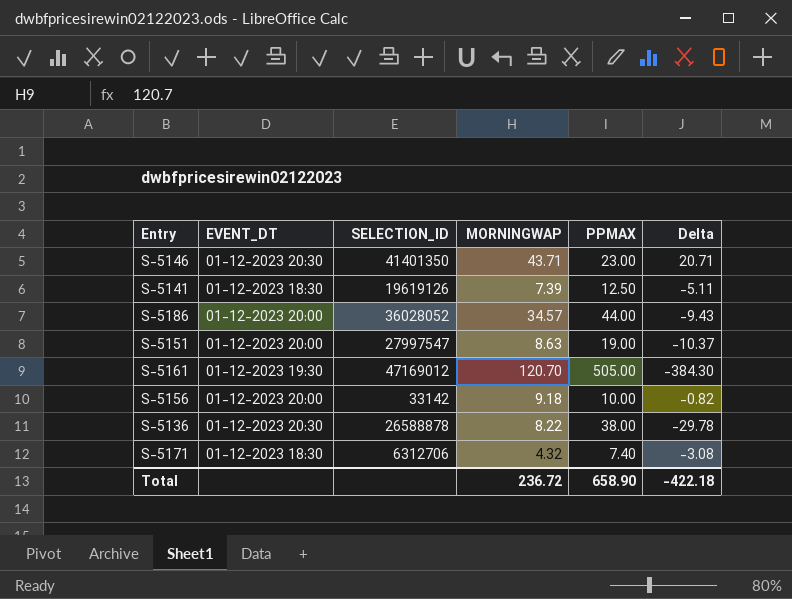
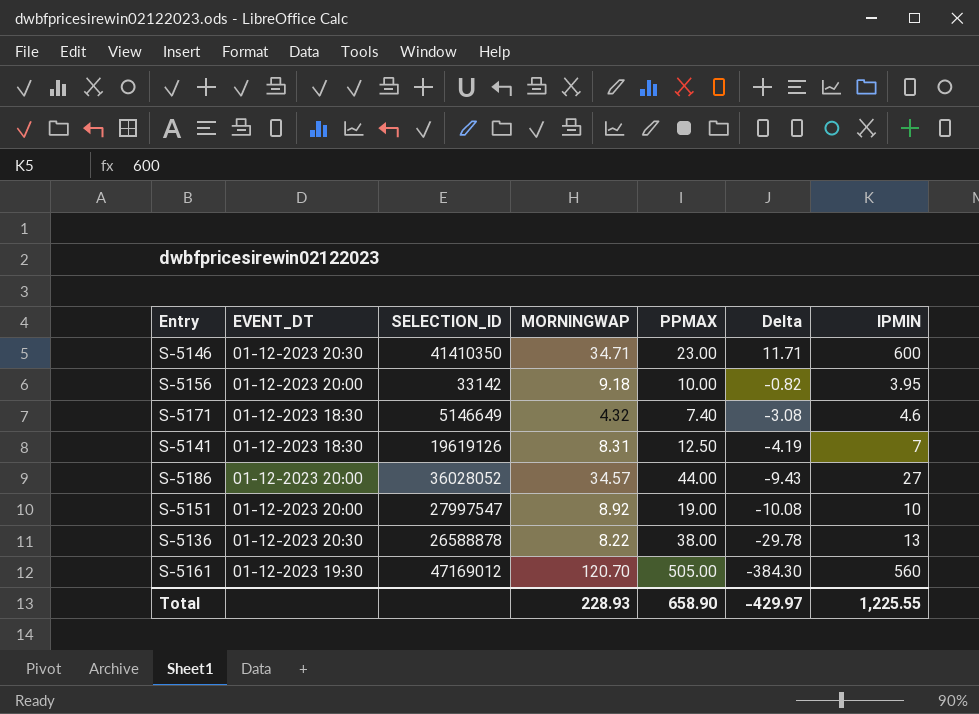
row order: none -> Delta descending
column IPMIN | position: none -> 7
S-5146 | SELECTION_ID: 41401350 -> 41410350
S-5146 | MORNINGWAP: 43.71 -> 34.71
S-5146 | Delta: 20.71 -> 11.71
S-5171 | SELECTION_ID: 6312706 -> 5146649
S-5141 | MORNINGWAP: 7.39 -> 8.31
S-5141 | Delta: -5.11 -> -4.19
S-5151 | MORNINGWAP: 8.63 -> 8.92
S-5151 | Delta: -10.37 -> -10.08
Total | MORNINGWAP: 236.72 -> 228.93
Total | Delta: -422.18 -> -429.97

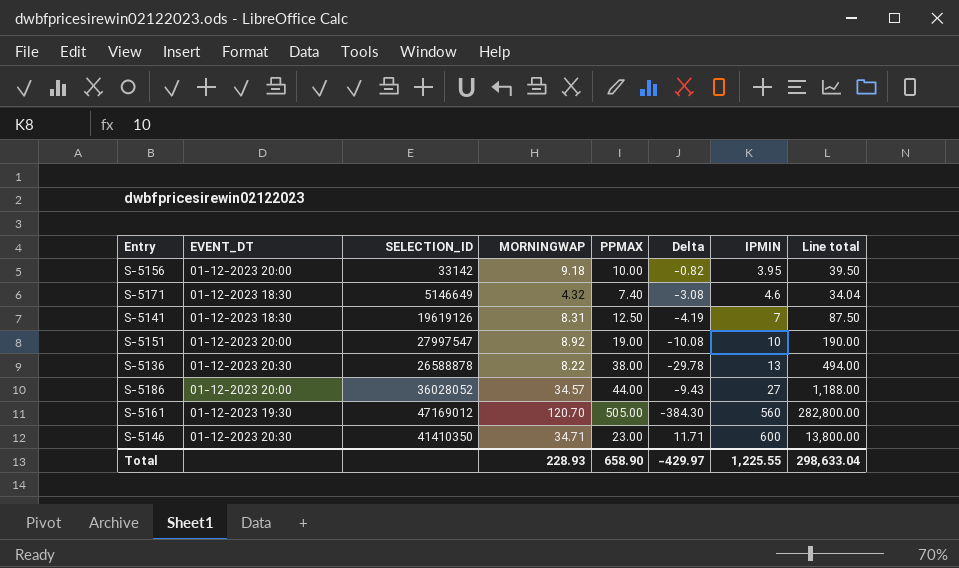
row order: Delta descending -> IPMIN ascending
column Line total | formula: none -> [PPMAX] * [IPMIN]

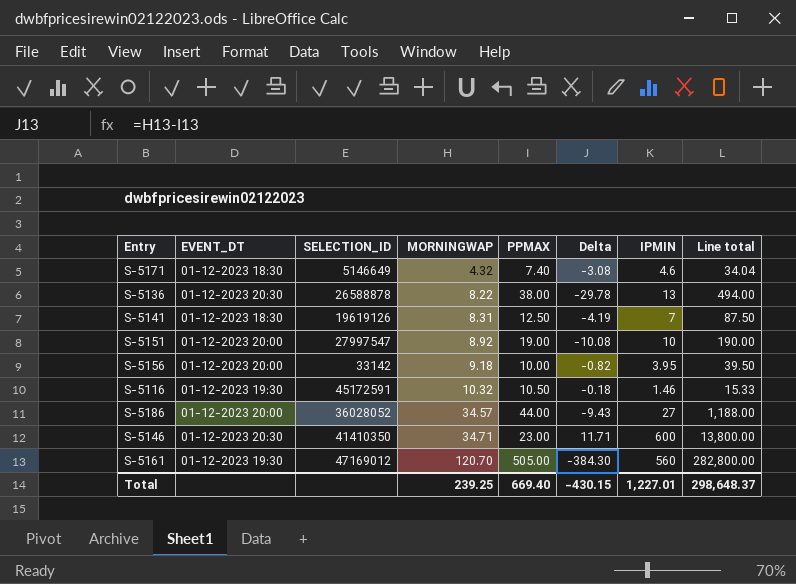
row order: IPMIN ascending -> MORNINGWAP ascending
row S-5116: none -> 01-12-2023 19:30 | 45172591 | 10.32 | 10.50 | -0.18 | 1.46 | 15.33
Total | MORNINGWAP: 228.93 -> 239.25
Total | PPMAX: 658.90 -> 669.40
Total | Delta: -429.97 -> -430.15
Total | IPMIN: 1,225.55 -> 1,227.01
Total | Line total: 298,633.04 -> 298,648.37

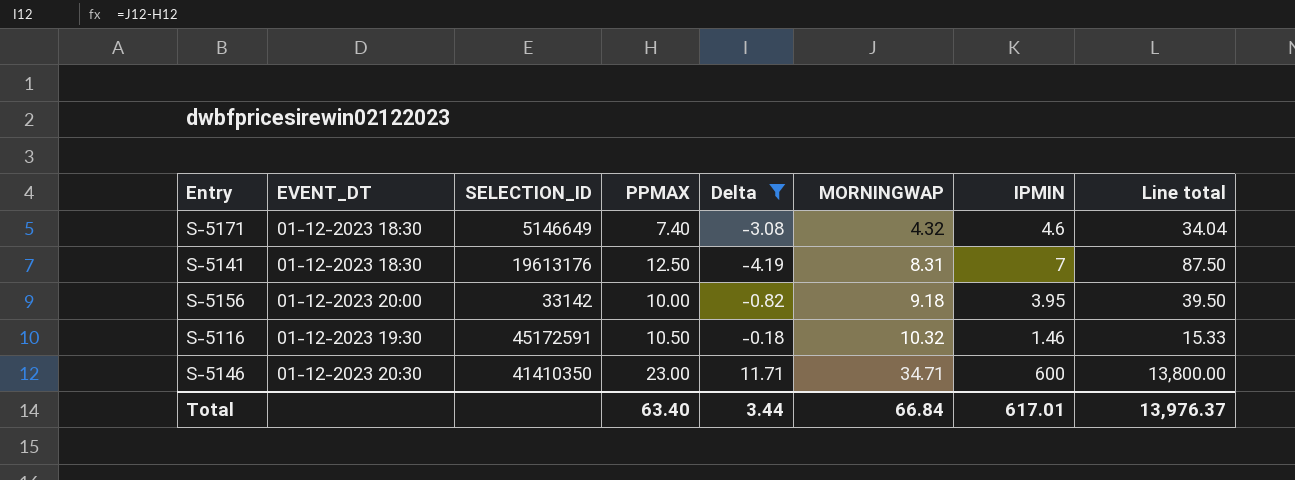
filter: none -> Delta >= -4.19
column MORNINGWAP | position: 4 -> 6
S-5141 | SELECTION_ID: 19619126 -> 19613176
Total | PPMAX: 669.40 -> 63.40
Total | Delta: -430.15 -> 3.44
Total | MORNINGWAP: 239.25 -> 66.84
Total | IPMIN: 1,227.01 -> 617.01
Total | Line total: 298,648.37 -> 13,976.37

